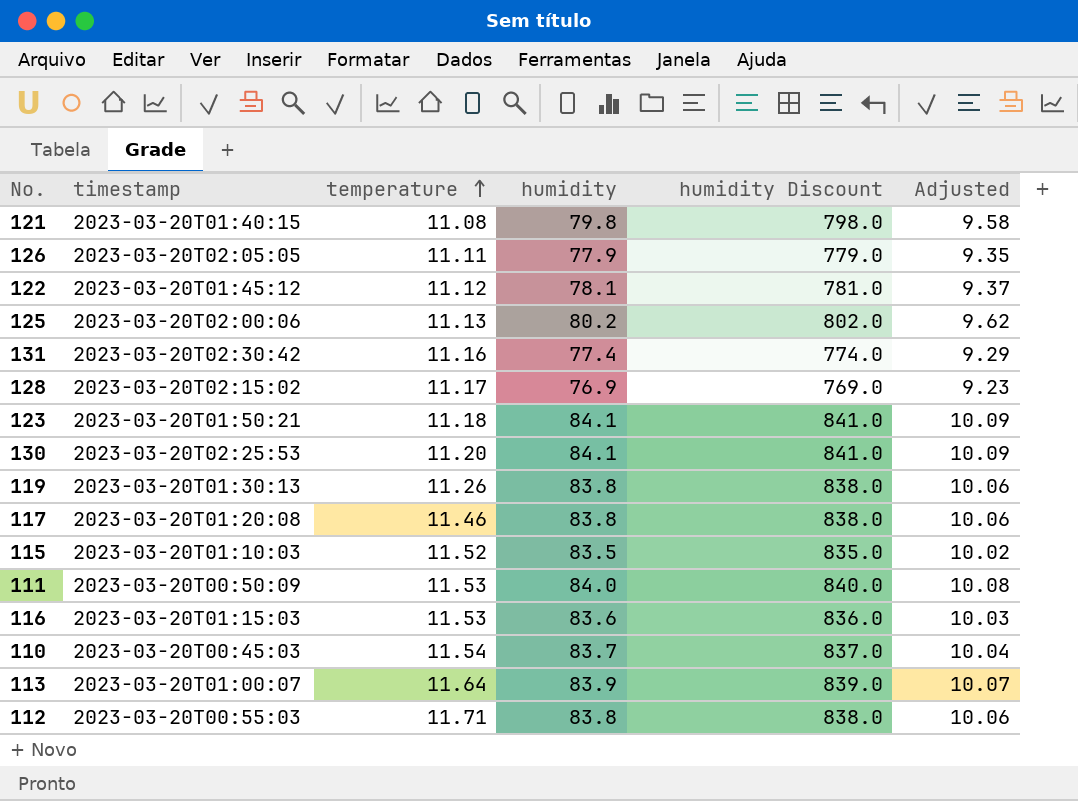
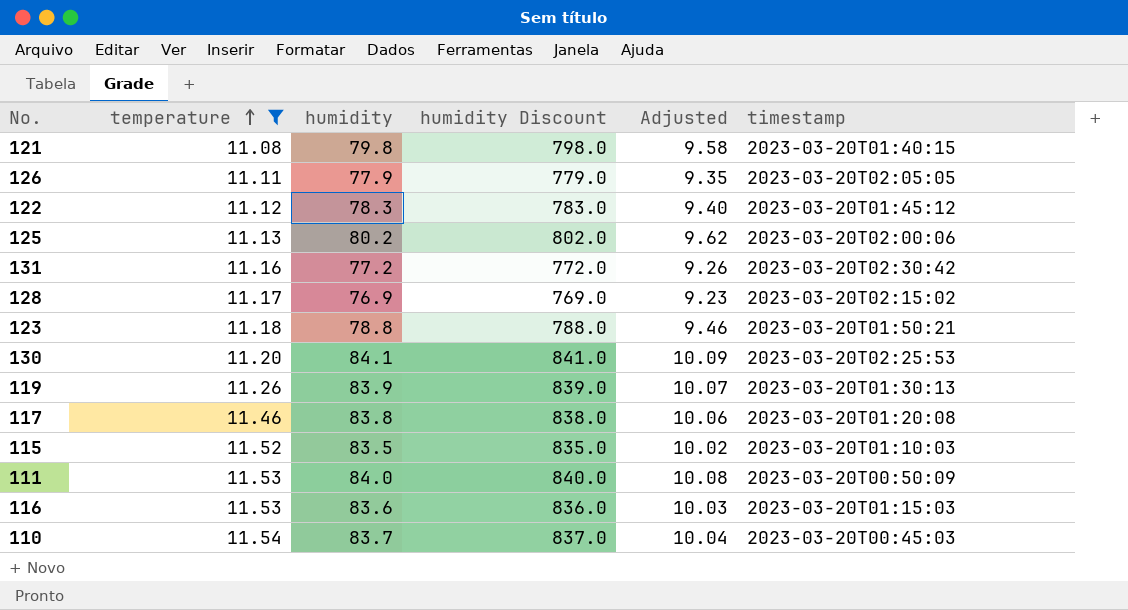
filter: none -> temperature <= 11.54
column timestamp | position: 2 -> 6
122 | humidity: 78.1 -> 78.3
122 | humidity Discount: 781.0 -> 783.0
122 | Adjusted: 9.37 -> 9.40
131 | humidity: 77.4 -> 77.2
131 | humidity Discount: 774.0 -> 772.0
131 | Adjusted: 9.29 -> 9.26
123 | humidity: 84.1 -> 78.8
123 | humidity Discount: 841.0 -> 788.0
123 | Adjusted: 10.09 -> 9.46
119 | humidity: 83.8 -> 83.9
119 | humidity Discount: 838.0 -> 839.0
119 | Adjusted: 10.06 -> 10.07

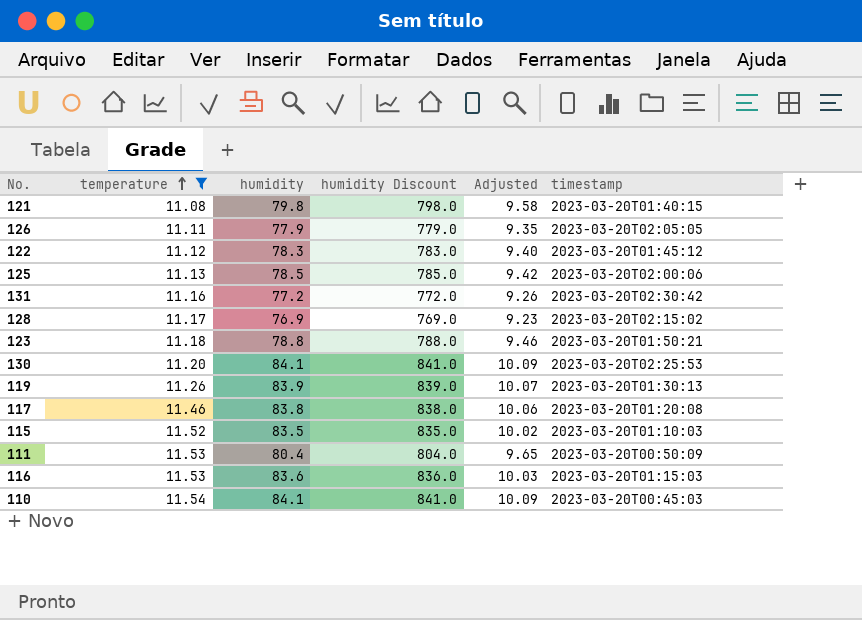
125 | humidity: 80.2 -> 78.5
125 | humidity Discount: 802.0 -> 785.0
125 | Adjusted: 9.62 -> 9.42
111 | humidity: 84.0 -> 80.4
111 | humidity Discount: 840.0 -> 804.0
111 | Adjusted: 10.08 -> 9.65
110 | humidity: 83.7 -> 84.1
110 | humidity Discount: 837.0 -> 841.0
110 | Adjusted: 10.04 -> 10.09

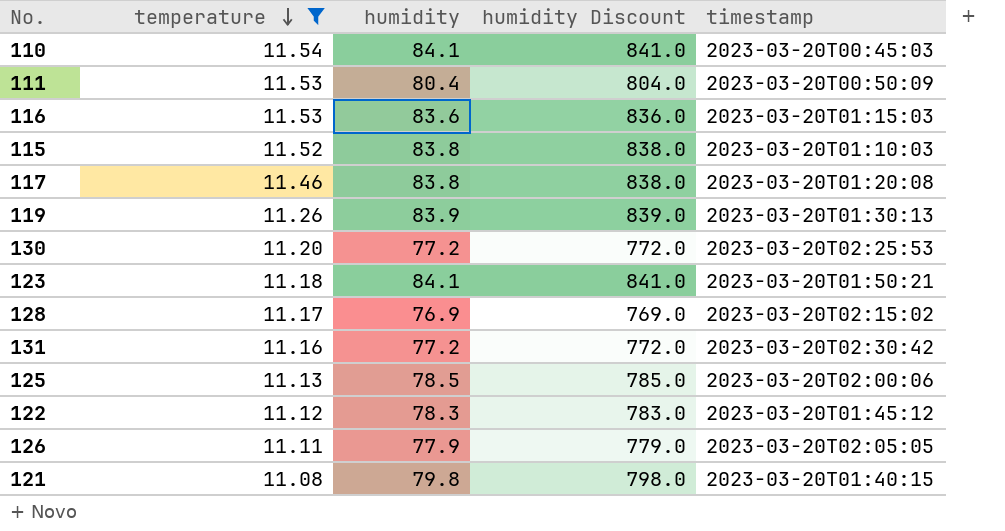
row order: temperature ascending -> temperature descending
column Adjusted | formula: [humidity] * 0.12 -> none
115 | humidity: 83.5 -> 83.8
115 | humidity Discount: 835.0 -> 838.0
130 | humidity: 84.1 -> 77.2
130 | humidity Discount: 841.0 -> 772.0
123 | humidity: 78.8 -> 84.1
123 | humidity Discount: 788.0 -> 841.0

